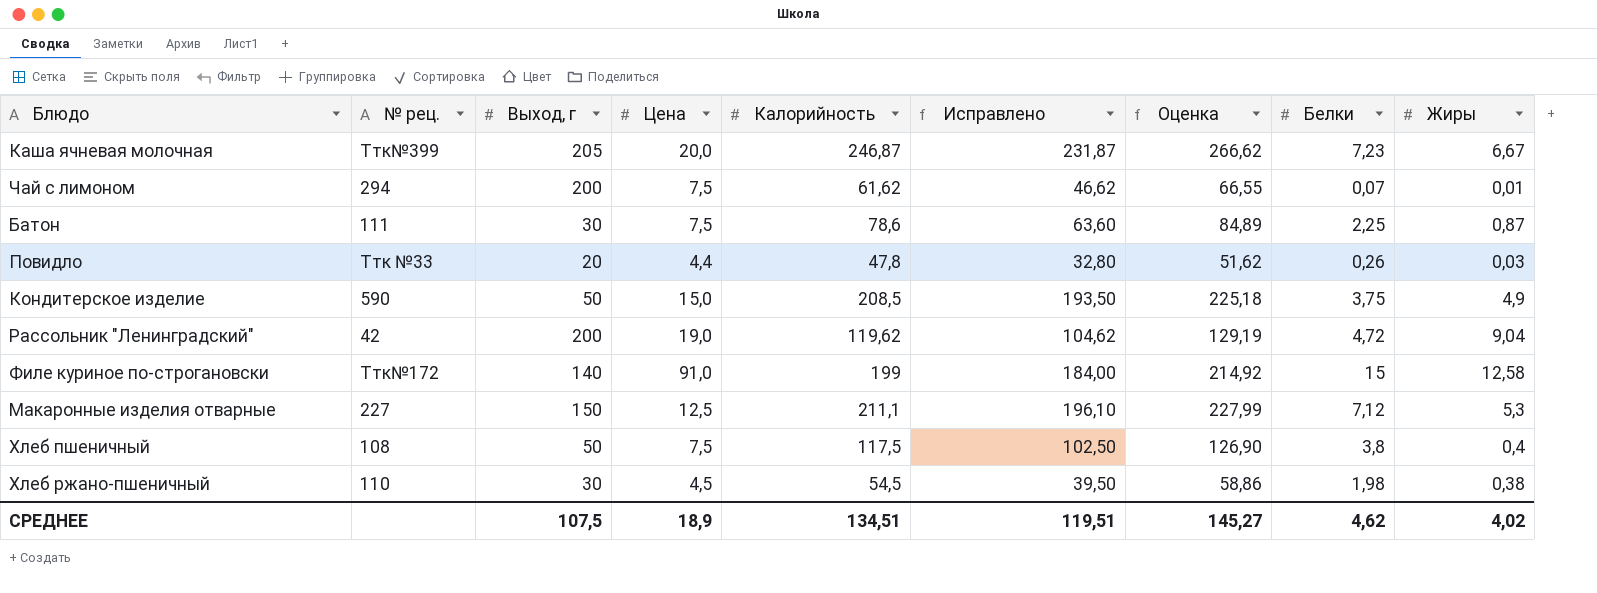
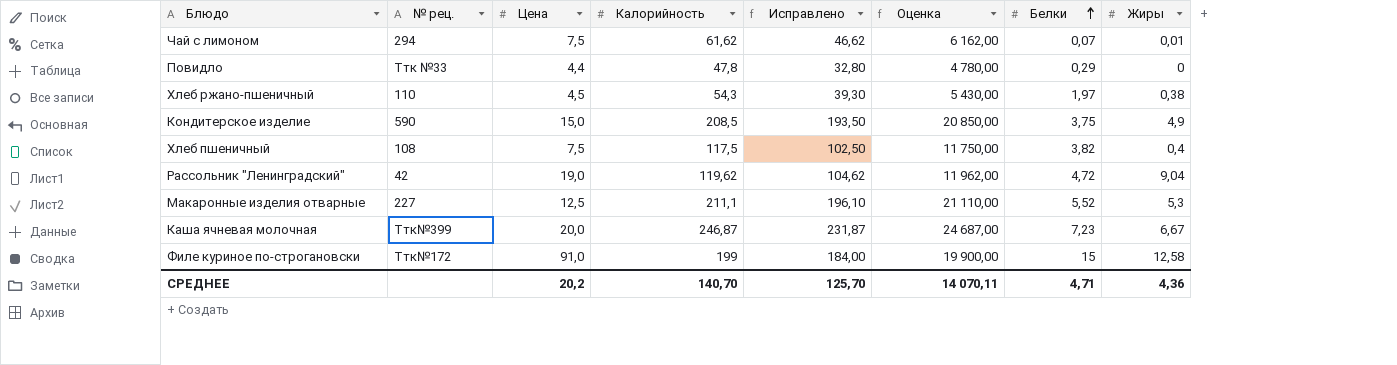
row order: none -> Белки ascending
column Выход, г | position: 3 -> none
column Оценка | formula: [Калорийность] * 1,08 -> [Калорийность] * 100
row Батон: 111 | 30 | 7,5 | 78,6 | 63,60 | 84,89 | 2,25 | 0,87 -> none
Повидло | Белки: 0,26 -> 0,29
Повидло | Жиры: 0,03 -> 0
Хлеб ржано-пшеничный | Калорийность: 54,5 -> 54,3
Хлеб ржано-пшеничный | Исправлено: 39,50 -> 39,30
Хлеб ржано-пшеничный | Белки: 1,98 -> 1,97
Хлеб пшеничный | Белки: 3,8 -> 3,82
Макаронные изделия отварные | Белки: 7,12 -> 5,52
СРЕДНЕЕ | Цена: 18,9 -> 20,2
СРЕДНЕЕ | Калорийность: 134,51 -> 140,70
СРЕДНЕЕ | Исправлено: 119,51 -> 125,70
СРЕДНЕЕ | Оценка: 145,27 -> 14 070,11
СРЕДНЕЕ | Белки: 4,62 -> 4,71
СРЕДНЕЕ | Жиры: 4,02 -> 4,36

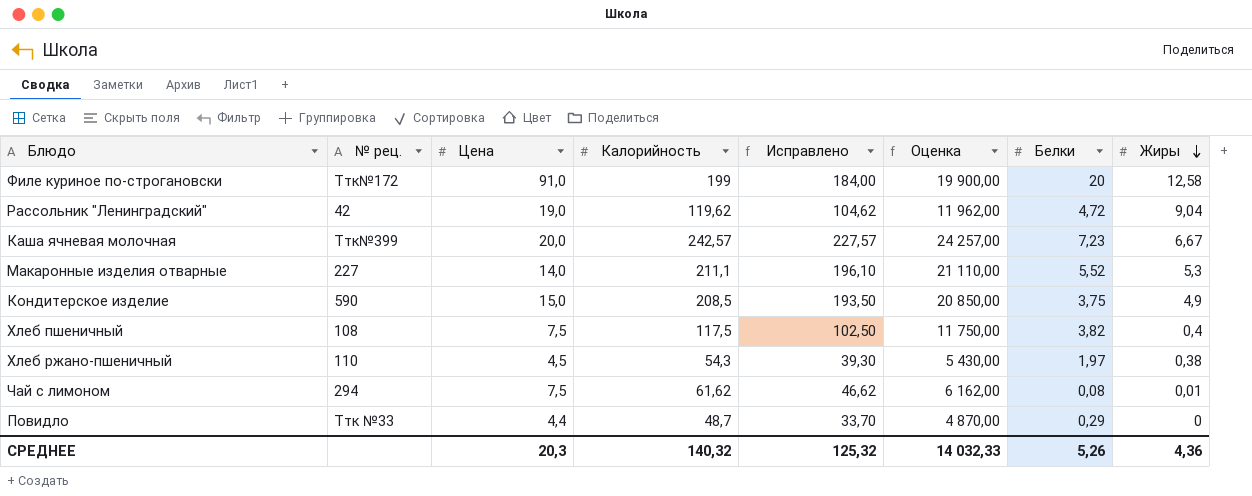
row order: Белки ascending -> Жиры descending
Филе куриное по-строгановски | Белки: 15 -> 20
Каша ячневая молочная | Калорийность: 246,87 -> 242,57
Каша ячневая молочная | Исправлено: 231,87 -> 227,57
Каша ячневая молочная | Оценка: 24 687,00 -> 24 257,00
Макаронные изделия отварные | Цена: 12,5 -> 14,0
Чай с лимоном | Белки: 0,07 -> 0,08
Повидло | Калорийность: 47,8 -> 48,7
Повидло | Исправлено: 32,80 -> 33,70
Повидло | Оценка: 4 780,00 -> 4 870,00
СРЕДНЕЕ | Цена: 20,2 -> 20,3
СРЕДНЕЕ | Калорийность: 140,70 -> 140,32
СРЕДНЕЕ | Исправлено: 125,70 -> 125,32
СРЕДНЕЕ | Оценка: 14 070,11 -> 14 032,33
СРЕДНЕЕ | Белки: 4,71 -> 5,26

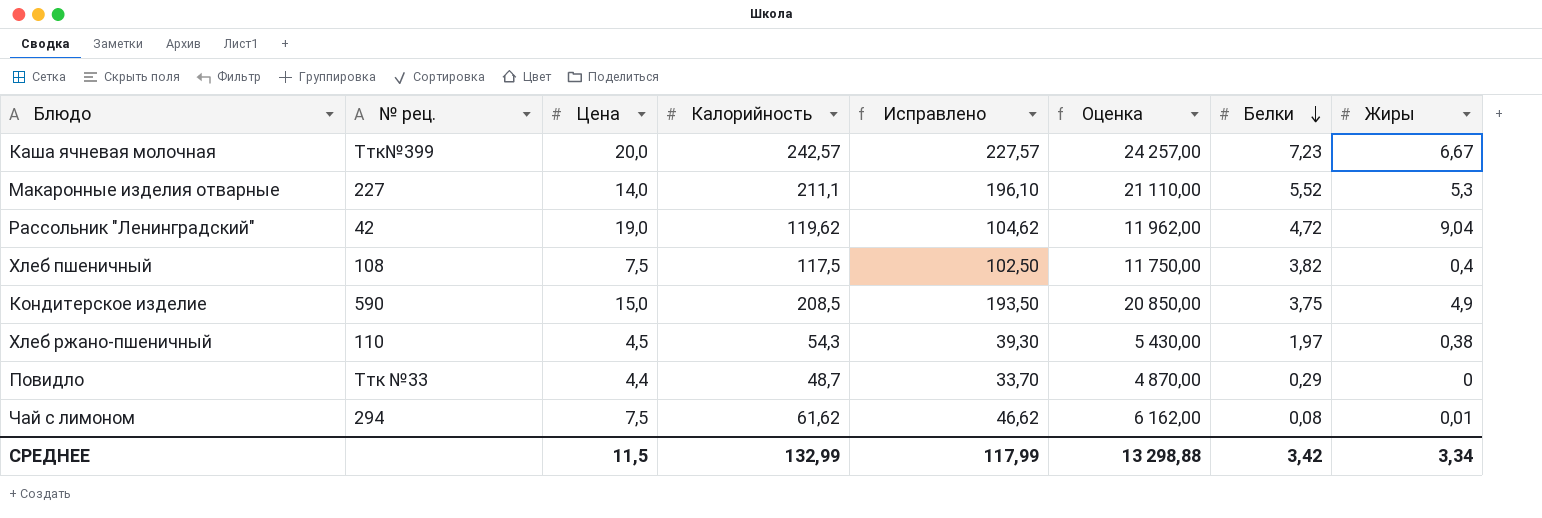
row order: Жиры descending -> Белки descending
row Филе куриное по-строгановски: Ттк№172 | 91,0 | 199 | 184,00 | 19 900,00 | 20 | 12,58 -> none
СРЕДНЕЕ | Цена: 20,3 -> 11,5
СРЕДНЕЕ | Калорийность: 140,32 -> 132,99
СРЕДНЕЕ | Исправлено: 125,32 -> 117,99
СРЕДНЕЕ | Оценка: 14 032,33 -> 13 298,88
СРЕДНЕЕ | Белки: 5,26 -> 3,42
СРЕДНЕЕ | Жиры: 4,36 -> 3,34

